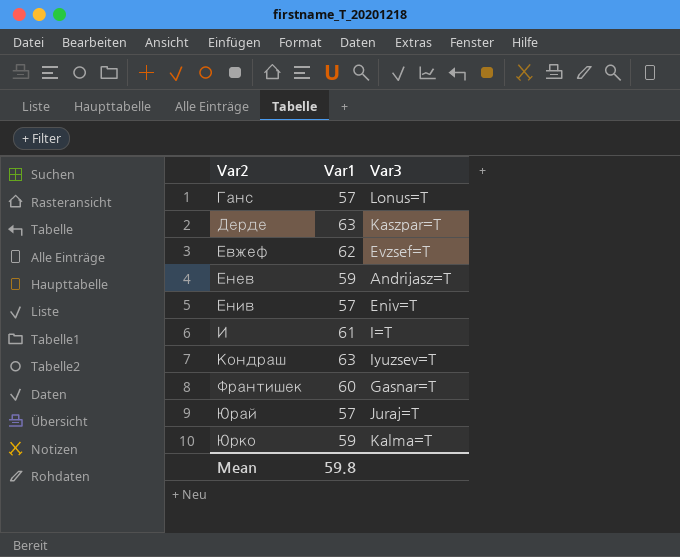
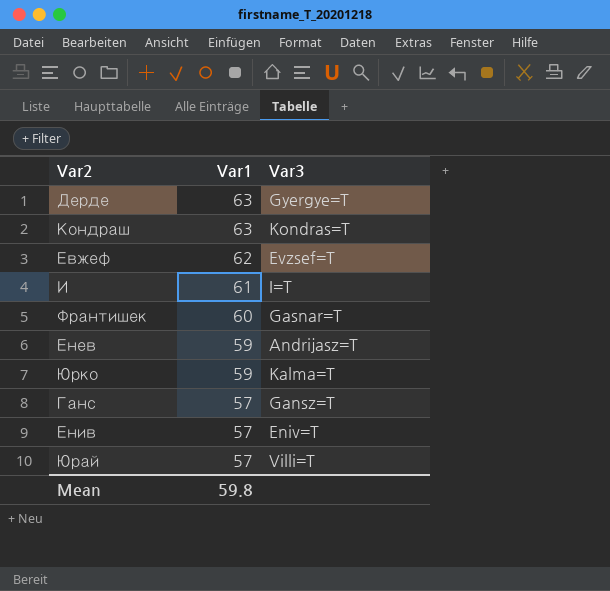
row order: Var2 ascending -> Var1 descending
Дерде | Var3: Kaszpar=T -> Gyergye=T
Кондраш | Var3: Iyuzsev=T -> Kondras=T
Ганс | Var3: Lonus=T -> Gansz=T
Юрай | Var3: Juraj=T -> Villi=T

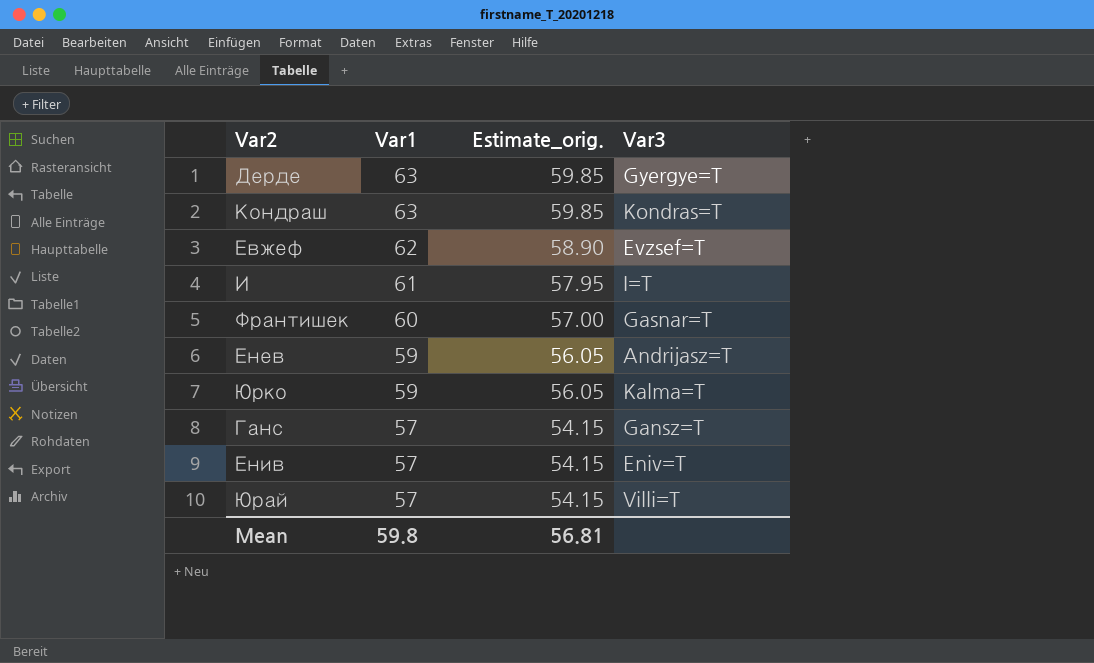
column Estimate_orig. | formula: none -> [Var1] * 0.95

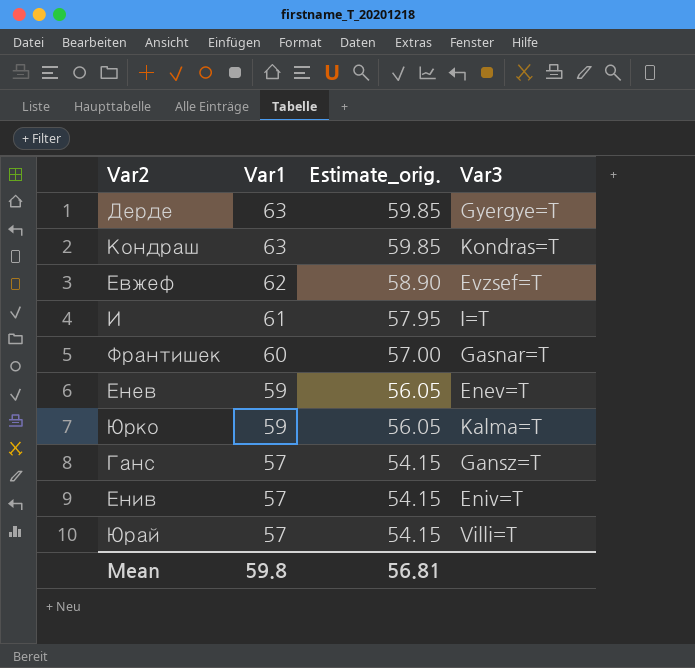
Енев | Var3: Andrijasz=T -> Enev=T

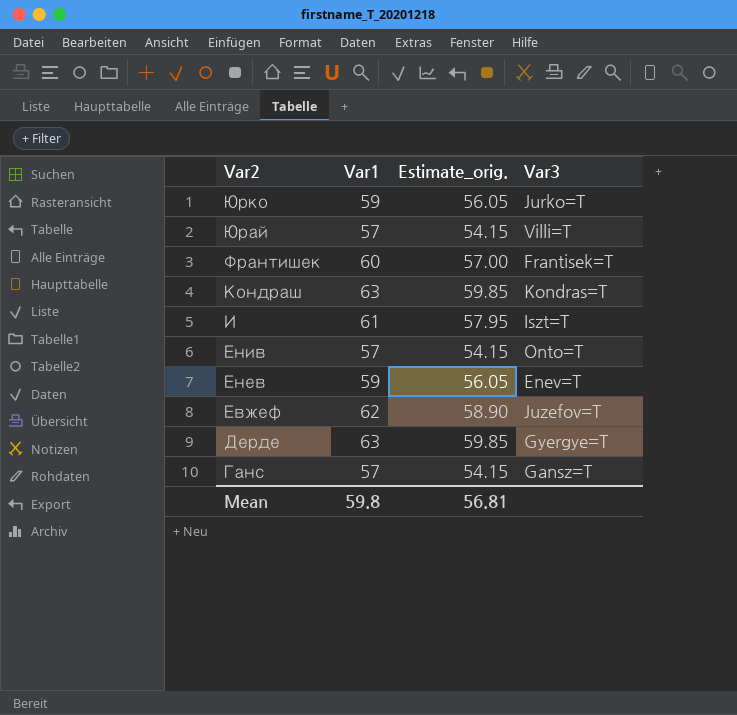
row order: Var1 descending -> Var2 descending
Юрко | Var3: Kalma=T -> Jurko=T
Франтишек | Var3: Gasnar=T -> Frantisek=T
И | Var3: I=T -> Iszt=T
Енив | Var3: Eniv=T -> Onto=T
Евжеф | Var3: Evzsef=T -> Juzefov=T

